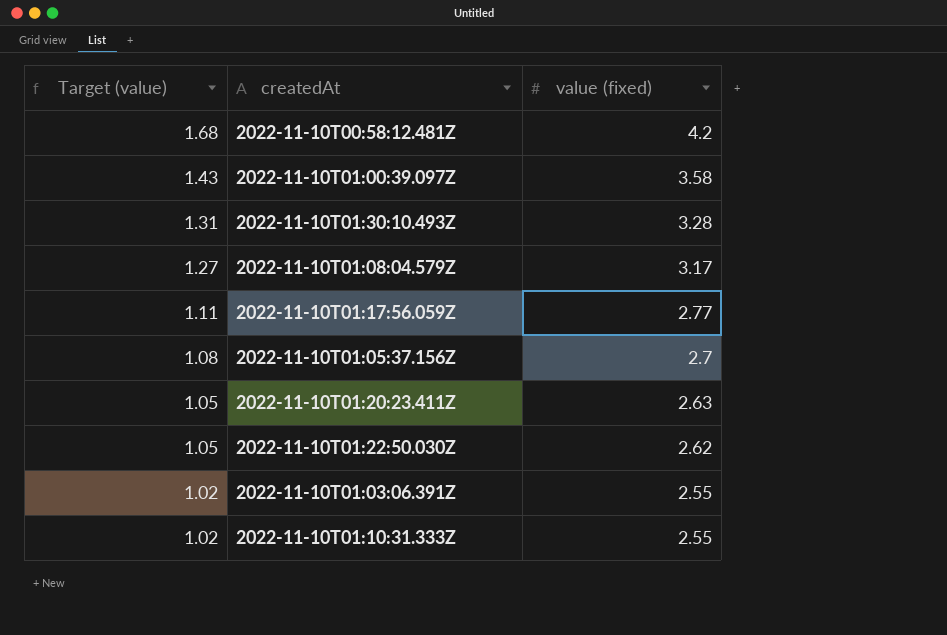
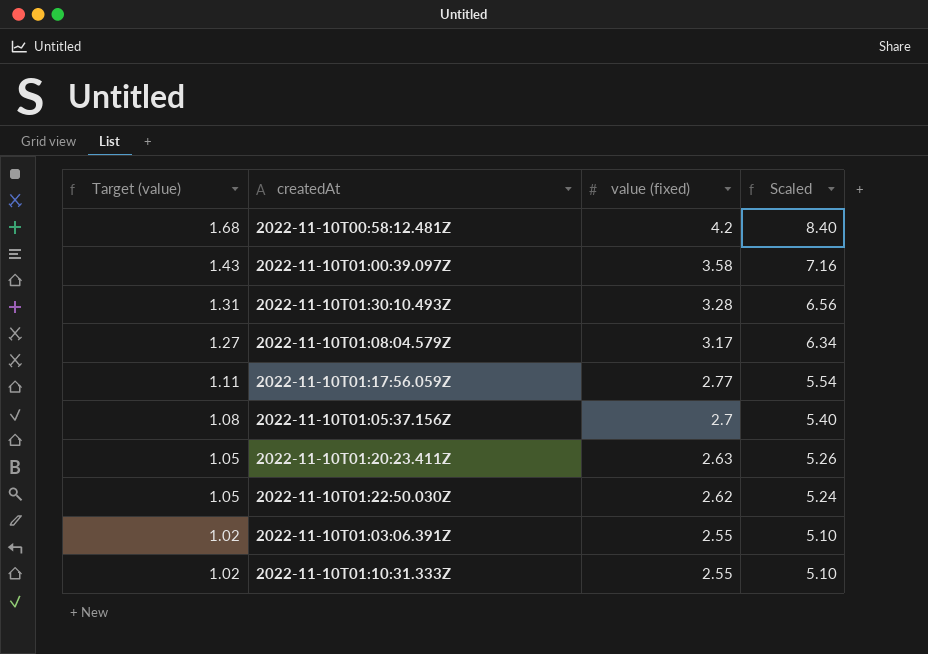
column Scaled | formula: none -> [value (fixed)] * 2

